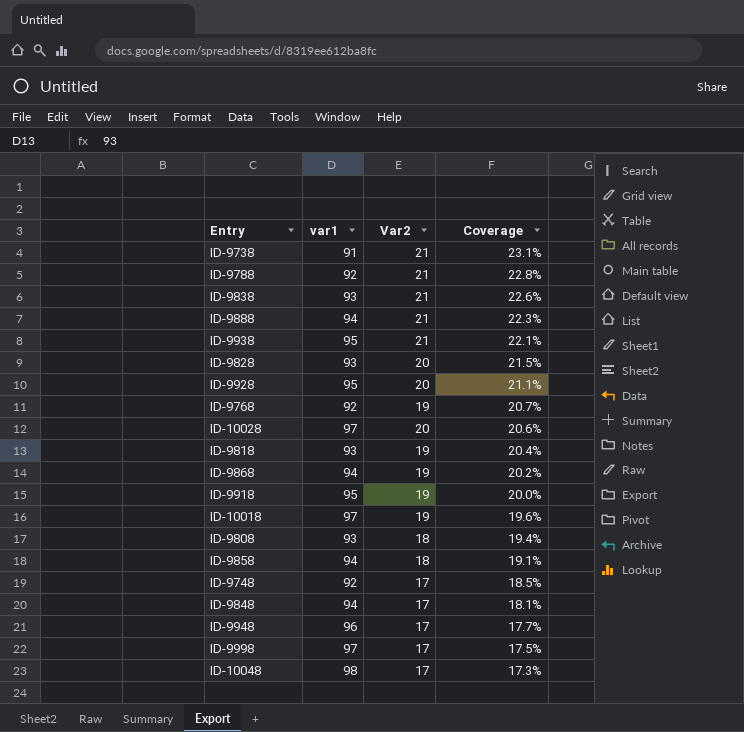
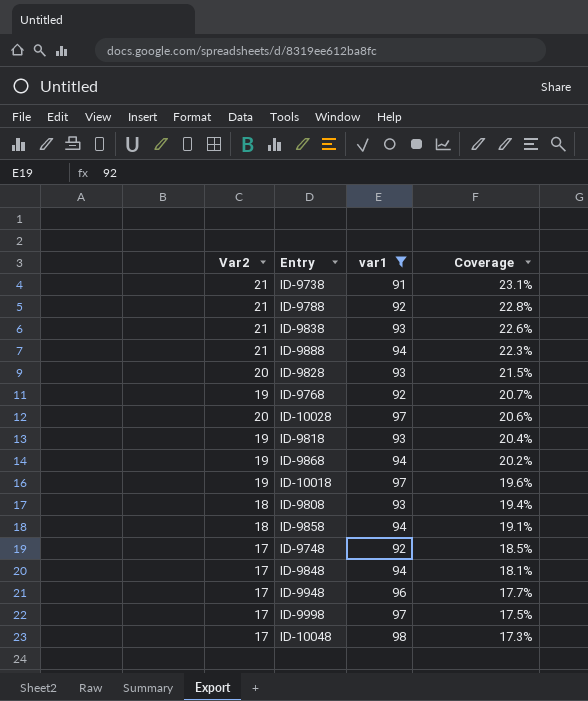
filter: none -> var1 != 95
column Var2 | position: 3 -> 1

